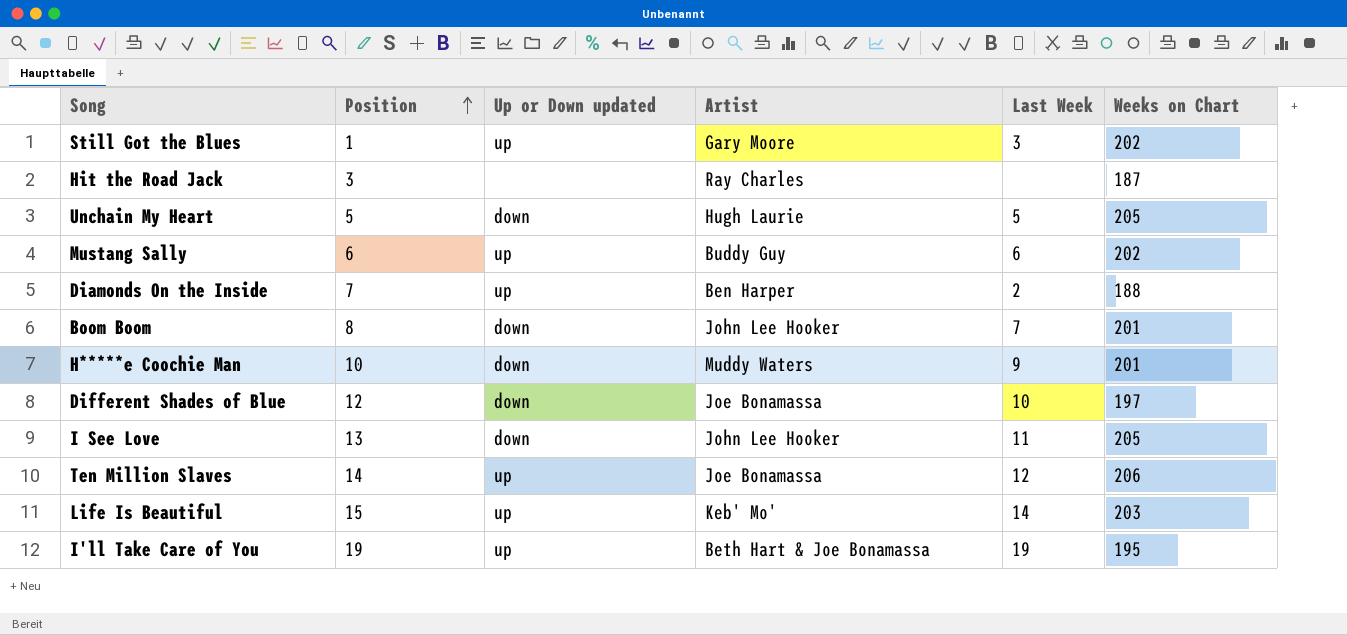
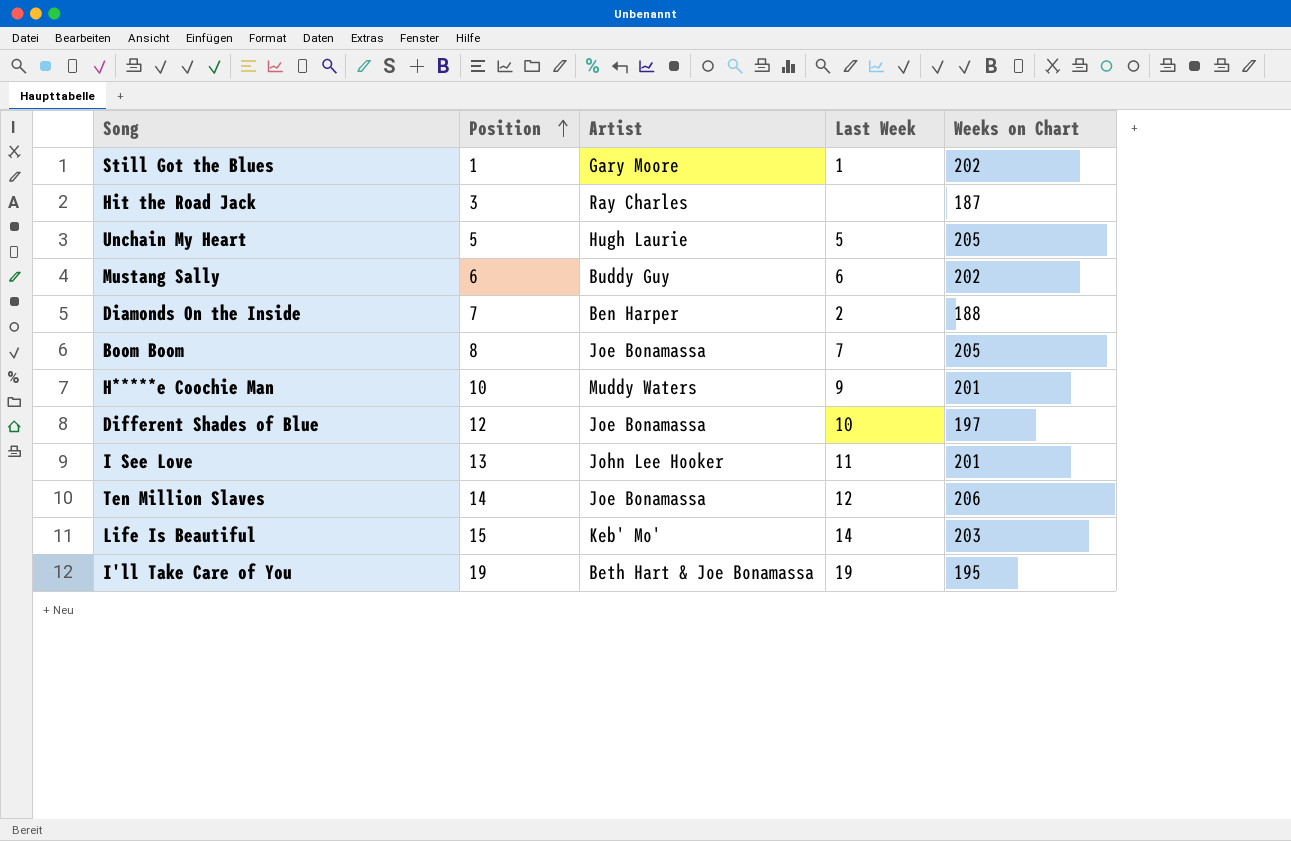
column Up or Down updated | position: 3 -> none
Still Got the Blues | Last Week: 3 -> 1
Boom Boom | Artist: John Lee Hooker -> Joe Bonamassa
Boom Boom | Weeks on Chart: 201 -> 205
I See Love | Weeks on Chart: 205 -> 201

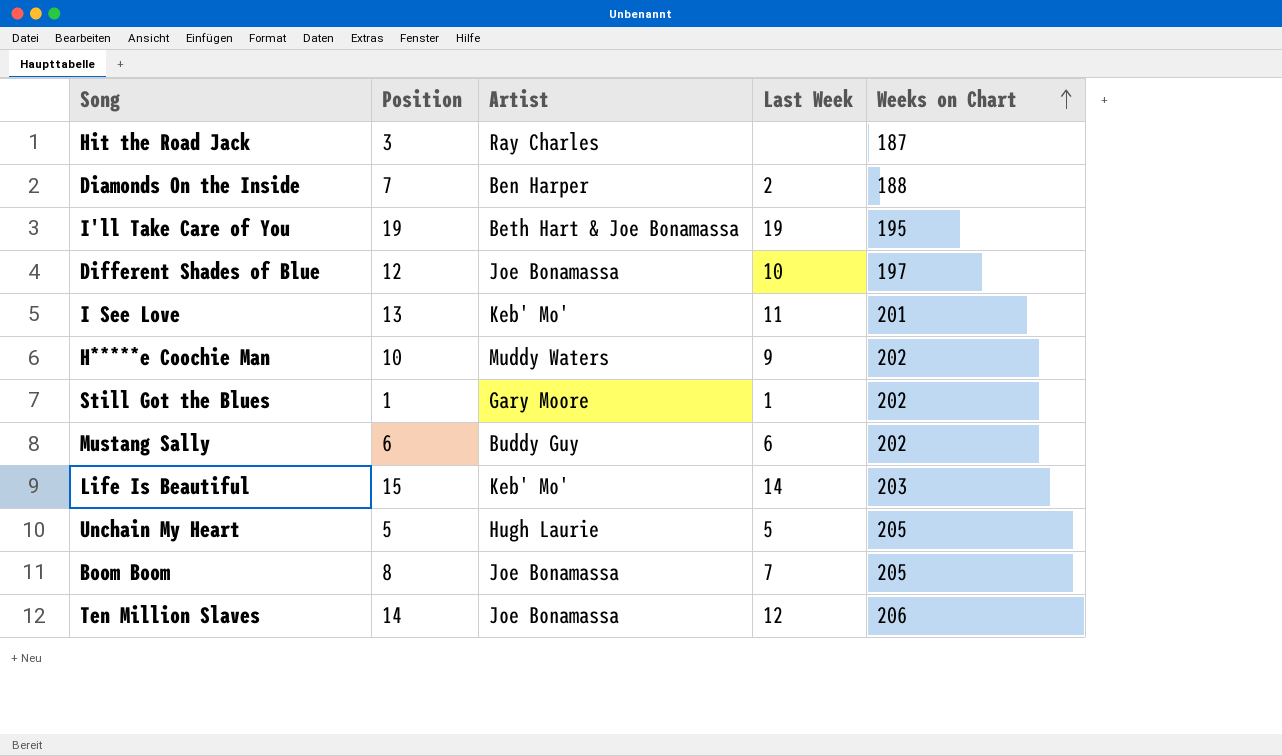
row order: Position ascending -> Weeks on Chart ascending
I See Love | Artist: John Lee Hooker -> Keb' Mo'
H*****e Coochie Man | Weeks on Chart: 201 -> 202

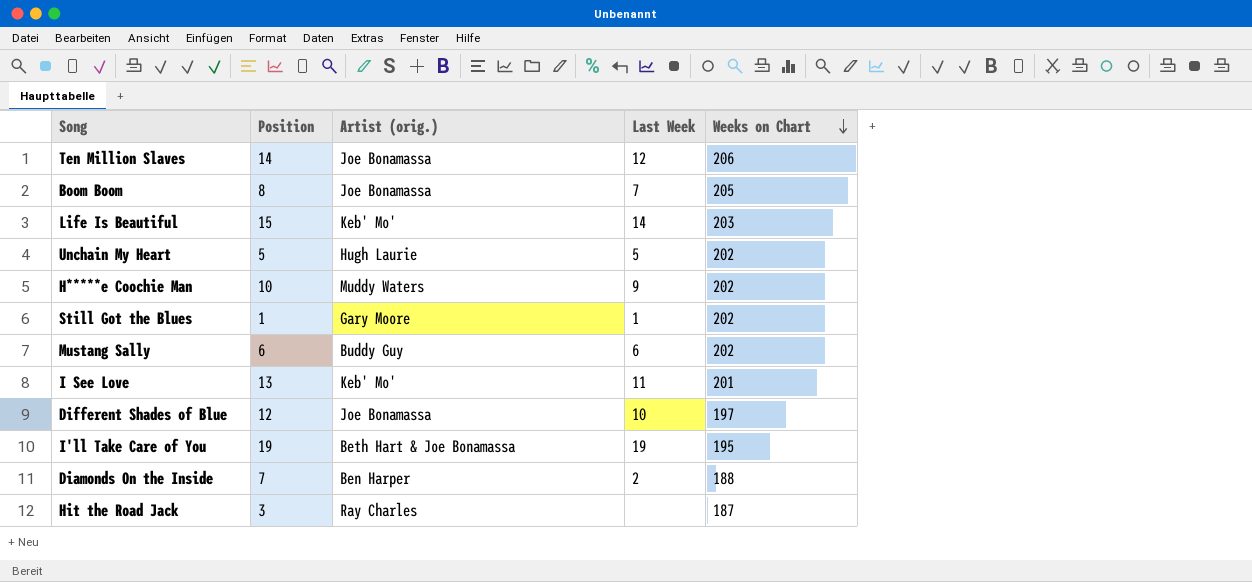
row order: Weeks on Chart ascending -> Weeks on Chart descending
column name: Artist -> Artist (orig.)
Unchain My Heart | Weeks on Chart: 205 -> 202

